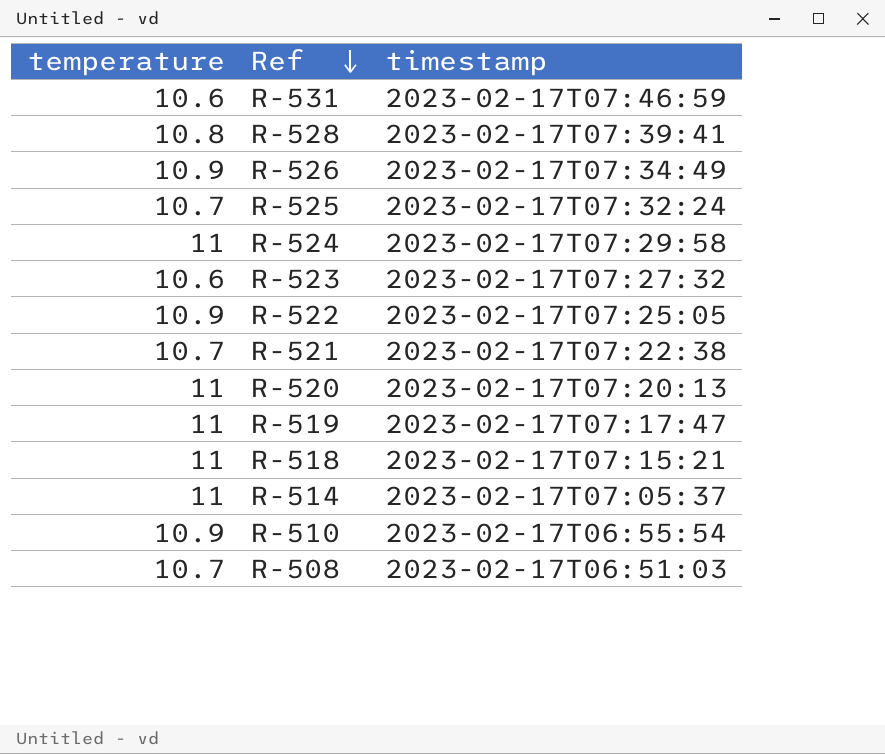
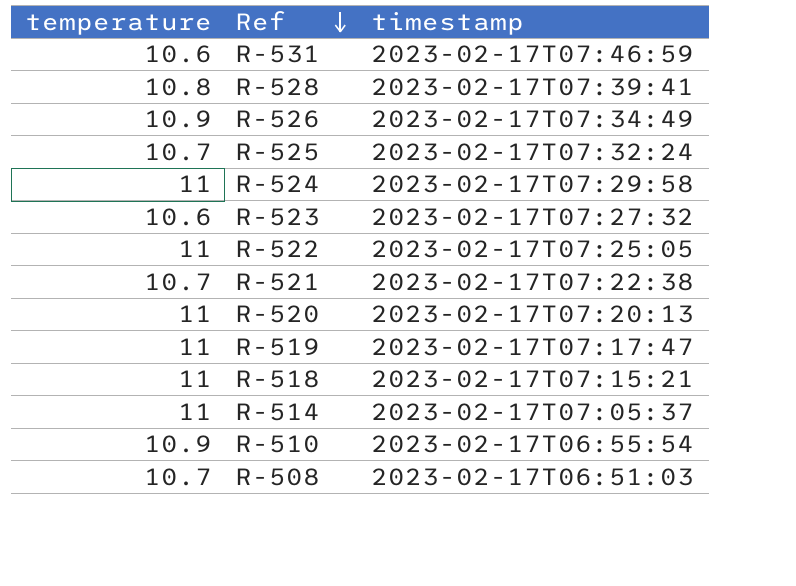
R-522 | temperature: 10.9 -> 11

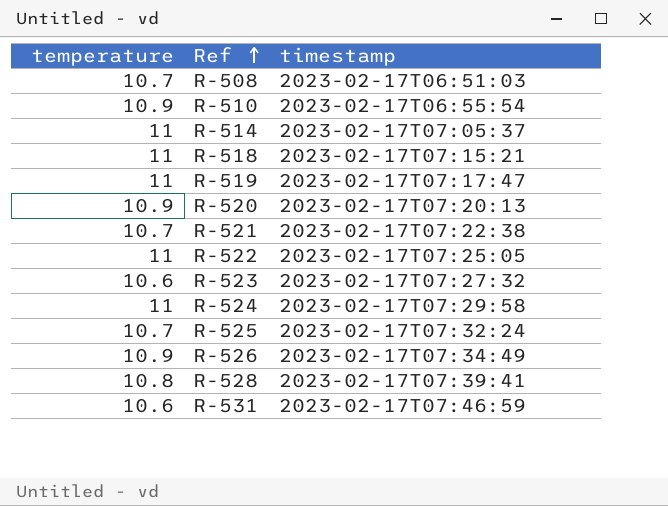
row order: Ref descending -> Ref ascending
R-520 | temperature: 11 -> 10.9

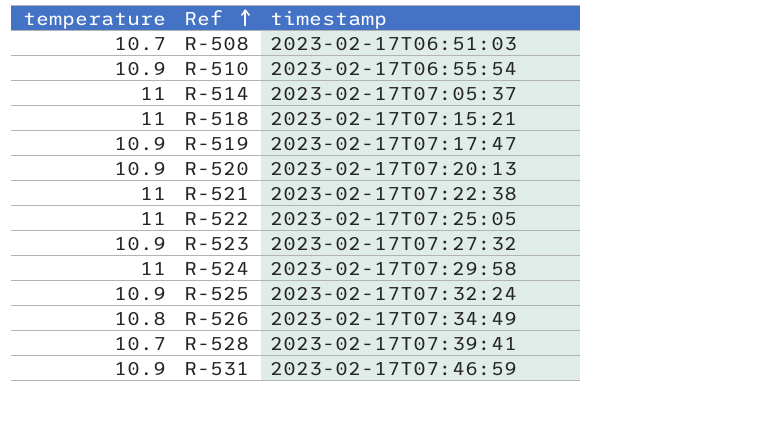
R-519 | temperature: 11 -> 10.9
R-521 | temperature: 10.7 -> 11
R-523 | temperature: 10.6 -> 10.9
R-525 | temperature: 10.7 -> 10.9
R-526 | temperature: 10.9 -> 10.8
R-528 | temperature: 10.8 -> 10.7
R-531 | temperature: 10.6 -> 10.9

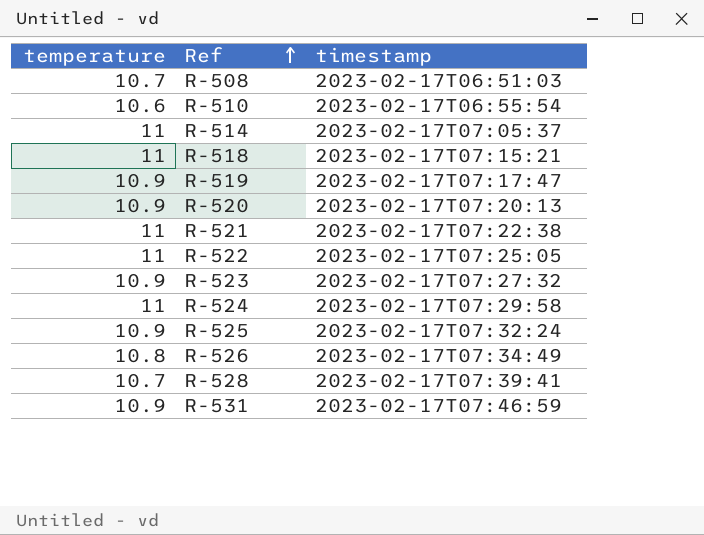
R-510 | temperature: 10.9 -> 10.6

